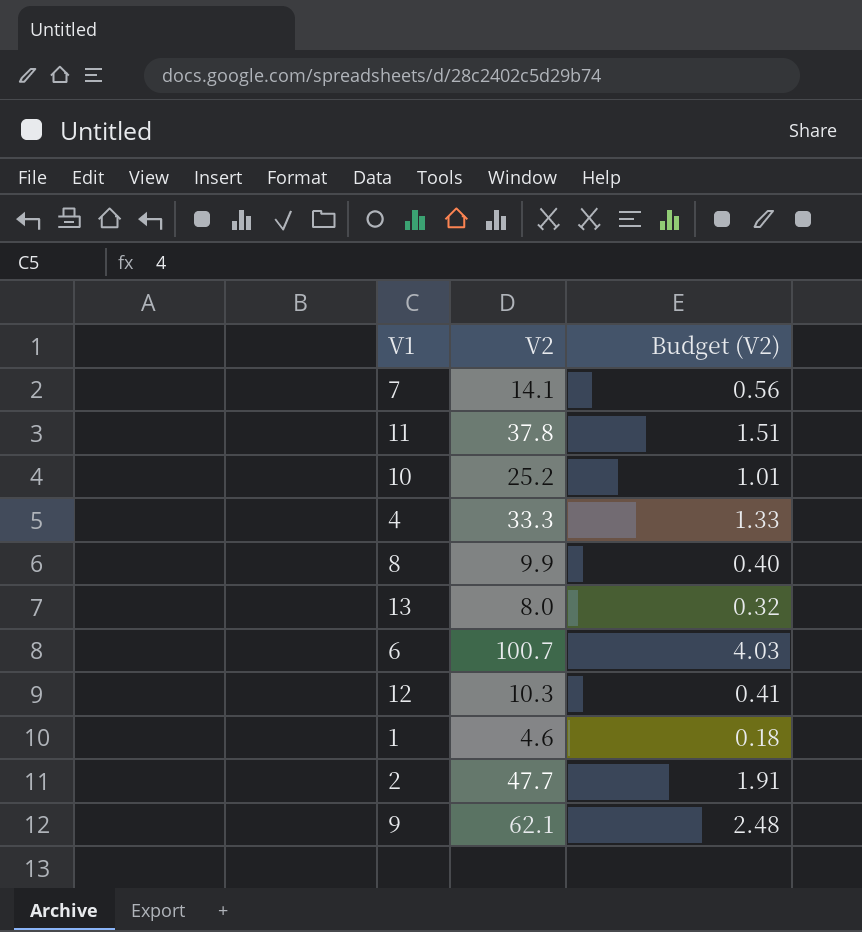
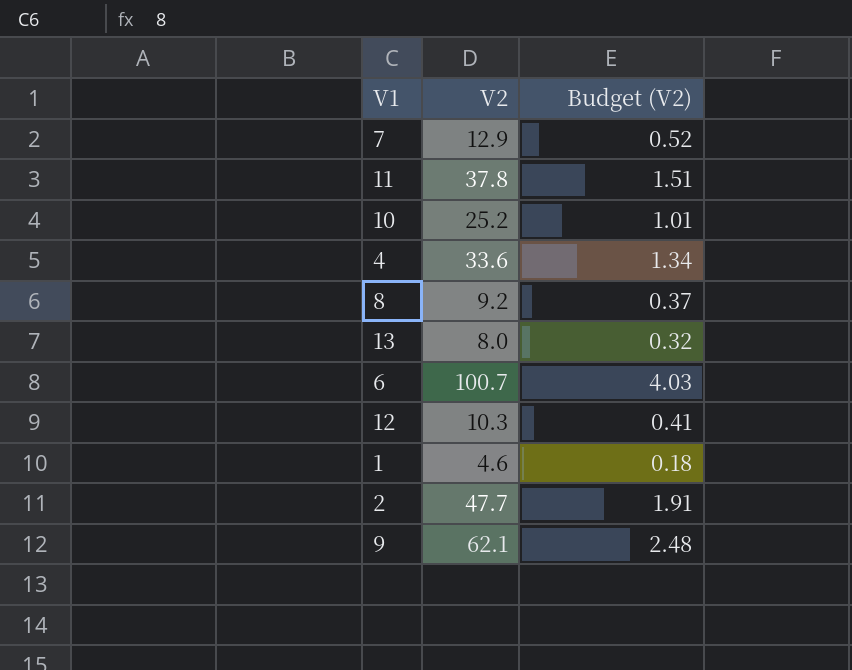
7 | V2: 14.1 -> 12.9
7 | Budget (V2): 0.56 -> 0.52
4 | V2: 33.3 -> 33.6
4 | Budget (V2): 1.33 -> 1.34
8 | V2: 9.9 -> 9.2
8 | Budget (V2): 0.40 -> 0.37

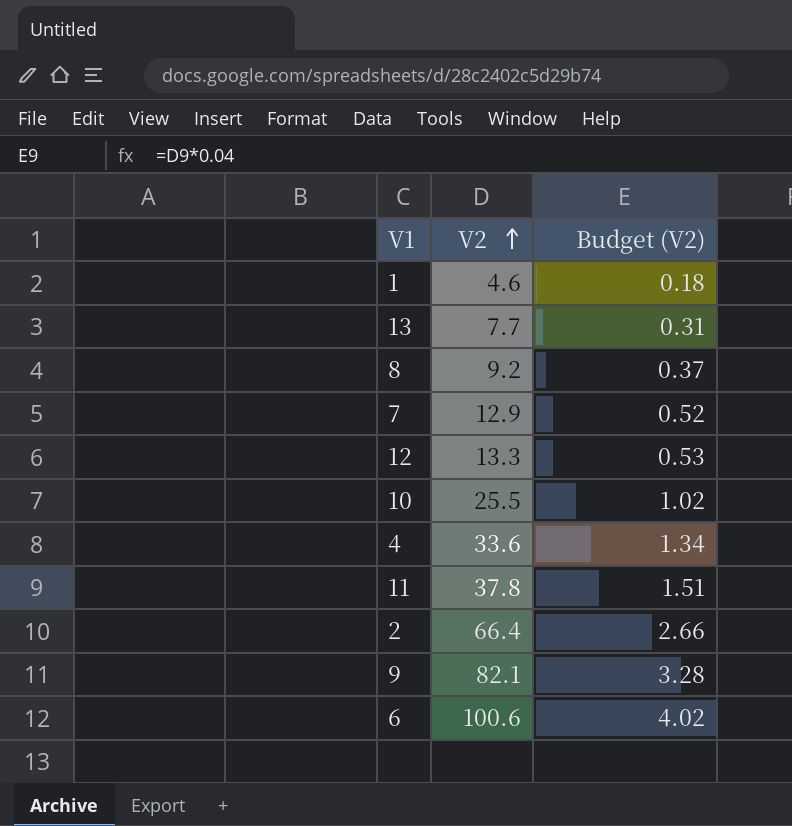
row order: none -> V2 ascending
13 | V2: 8.0 -> 7.7
13 | Budget (V2): 0.32 -> 0.31
12 | V2: 10.3 -> 13.3
12 | Budget (V2): 0.41 -> 0.53
10 | V2: 25.2 -> 25.5
10 | Budget (V2): 1.01 -> 1.02
2 | V2: 47.7 -> 66.4
2 | Budget (V2): 1.91 -> 2.66
9 | V2: 62.1 -> 82.1
9 | Budget (V2): 2.48 -> 3.28
6 | V2: 100.7 -> 100.6
6 | Budget (V2): 4.03 -> 4.02

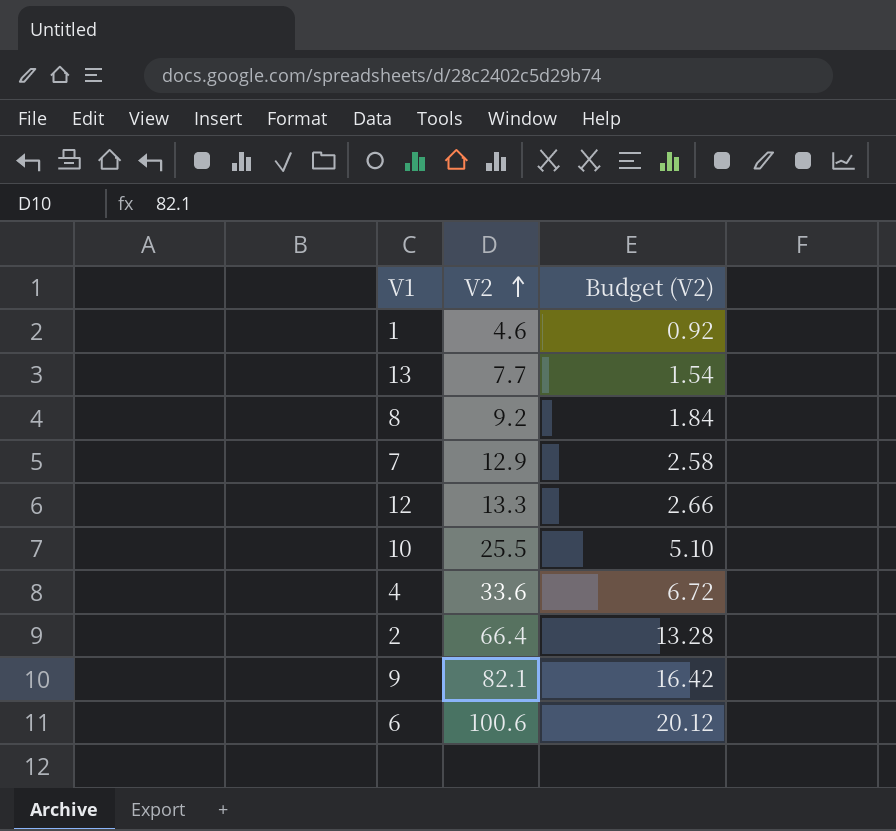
column Budget (V2) | formula: [V2] * 0.04 -> [V2] * 0.2
row 11: 37.8 | 1.51 -> none

